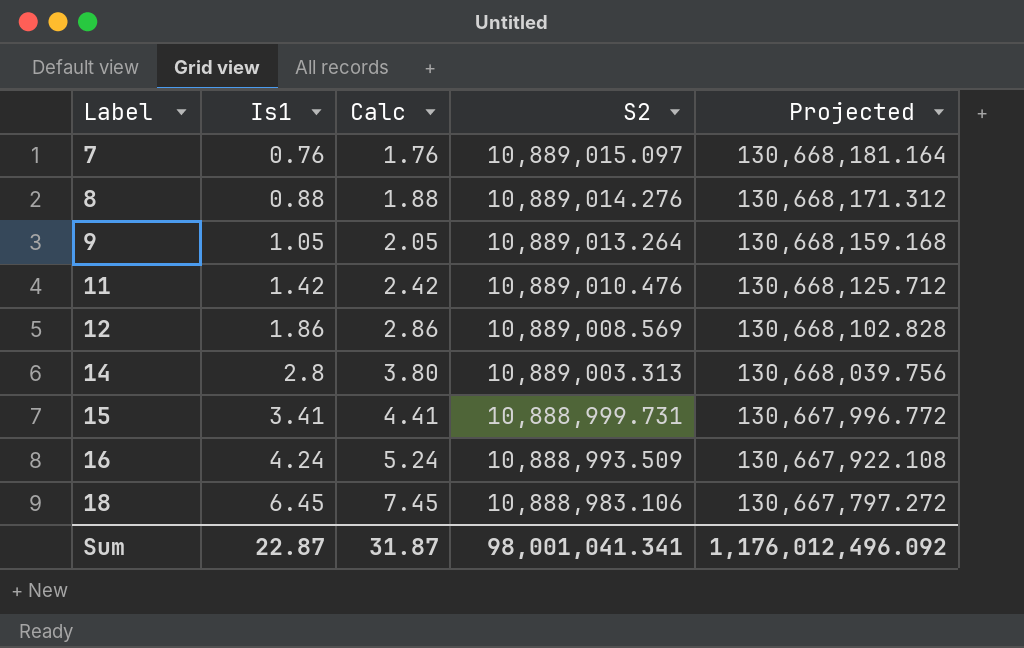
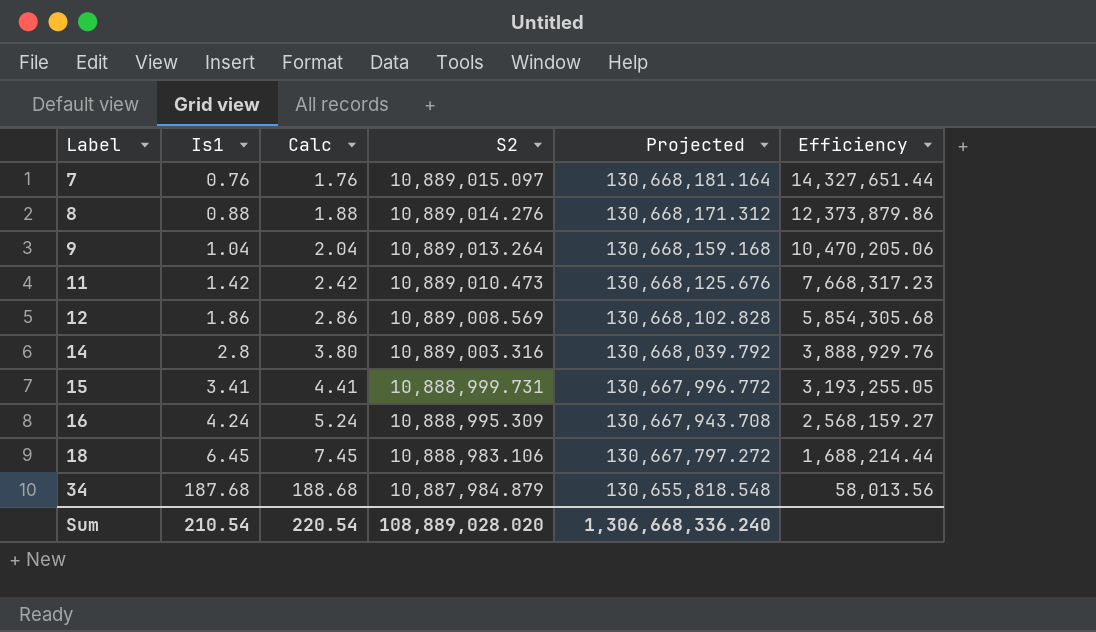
column Efficiency | formula: none -> [S2] / [Is1]
9 | Is1: 1.05 -> 1.04
9 | Calc: 2.05 -> 2.04
11 | S2: 10,889,010.476 -> 10,889,010.473
11 | Projected: 130,668,125.712 -> 130,668,125.676
14 | S2: 10,889,003.313 -> 10,889,003.316
14 | Projected: 130,668,039.756 -> 130,668,039.792
16 | S2: 10,888,993.509 -> 10,888,995.309
16 | Projected: 130,667,922.108 -> 130,667,943.708
row 34: none -> 187.68 | 188.68 | 10,887,984.879 | 130,655,818.548 | 58,013.56
Sum | Is1: 22.87 -> 210.54
Sum | Calc: 31.87 -> 220.54
Sum | S2: 98,001,041.341 -> 108,889,028.020
Sum | Projected: 1,176,012,496.092 -> 1,306,668,336.240

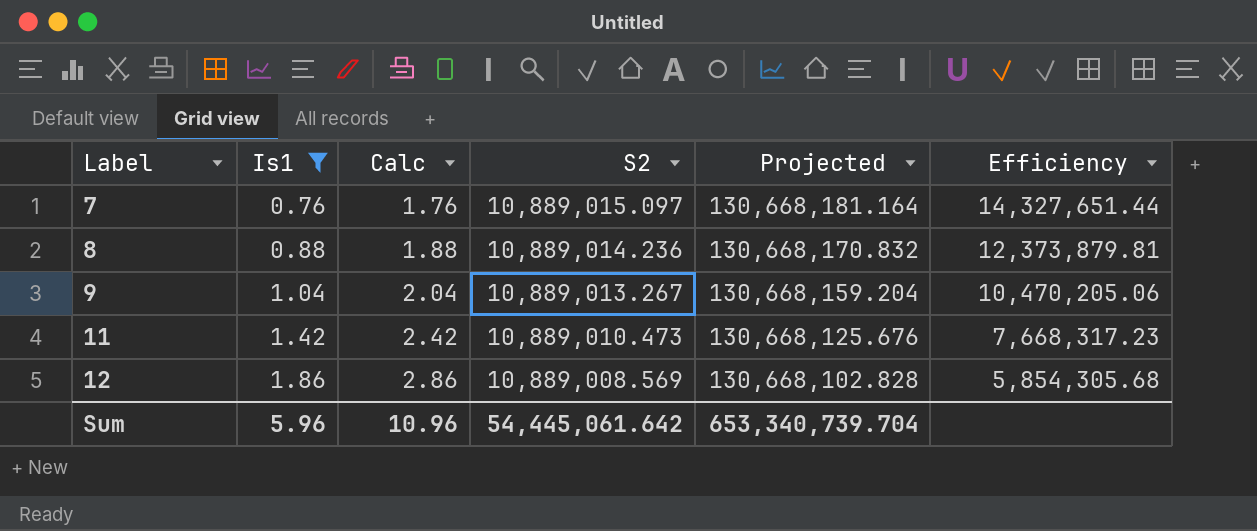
filter: none -> Is1 <= 1.86
8 | S2: 10,889,014.276 -> 10,889,014.236
8 | Projected: 130,668,171.312 -> 130,668,170.832
8 | Efficiency: 12,373,879.86 -> 12,373,879.81
9 | S2: 10,889,013.264 -> 10,889,013.267
9 | Projected: 130,668,159.168 -> 130,668,159.204
Sum | Is1: 210.54 -> 5.96
Sum | Calc: 220.54 -> 10.96
Sum | S2: 108,889,028.020 -> 54,445,061.642
Sum | Projected: 1,306,668,336.240 -> 653,340,739.704

